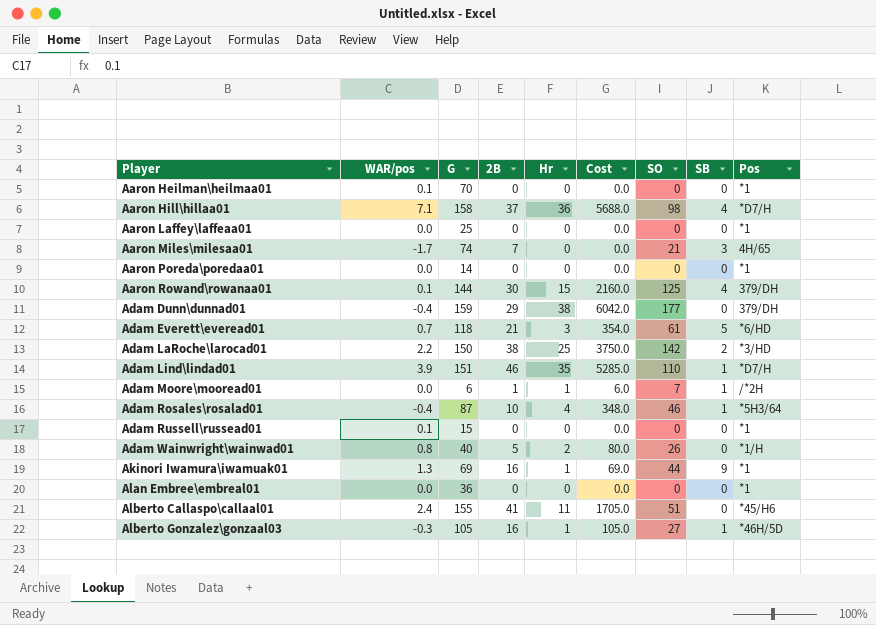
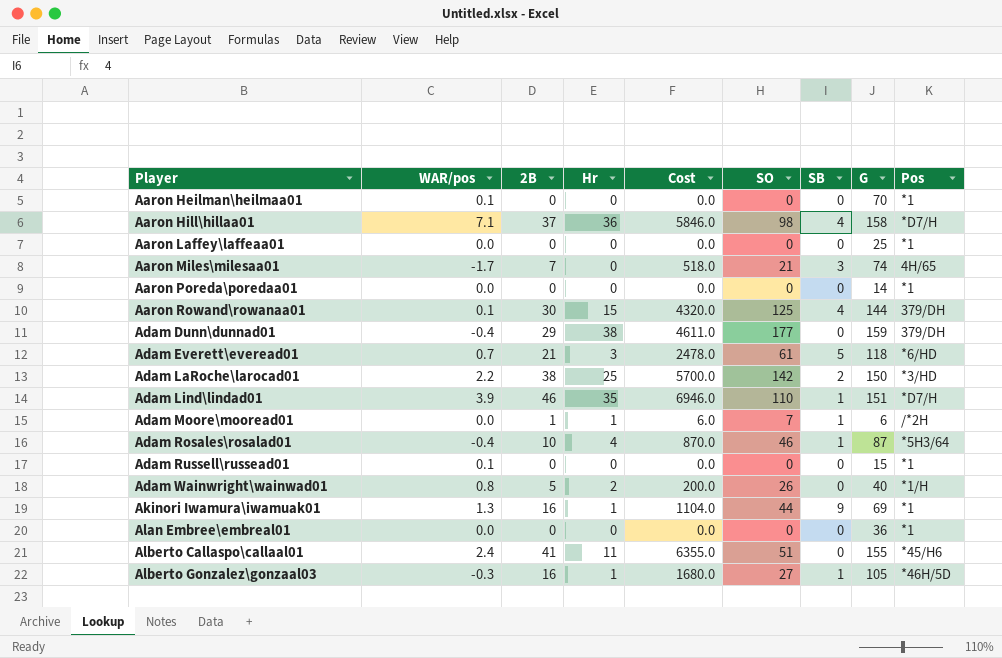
column Cost | formula: [G] * [Hr] -> [2B] * [G]
column G | position: 3 -> 8

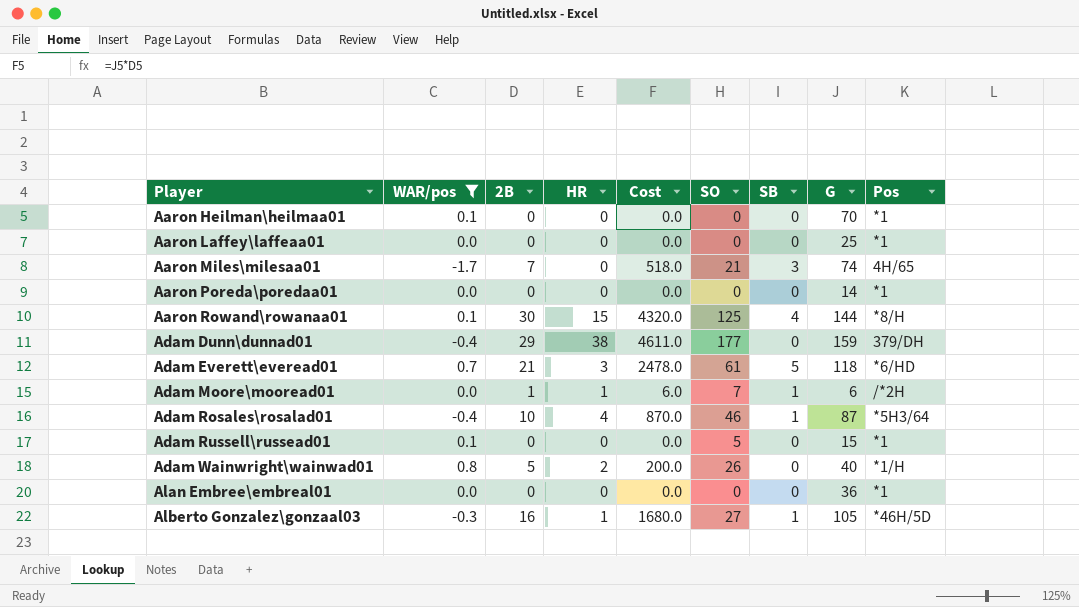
filter: none -> WAR/pos <= 0.8
column name: Hr -> HR
Aaron Rowand\rowanaa01 | Pos: 379/DH -> *8/H
Adam Russell\russead01 | SO: 0 -> 5

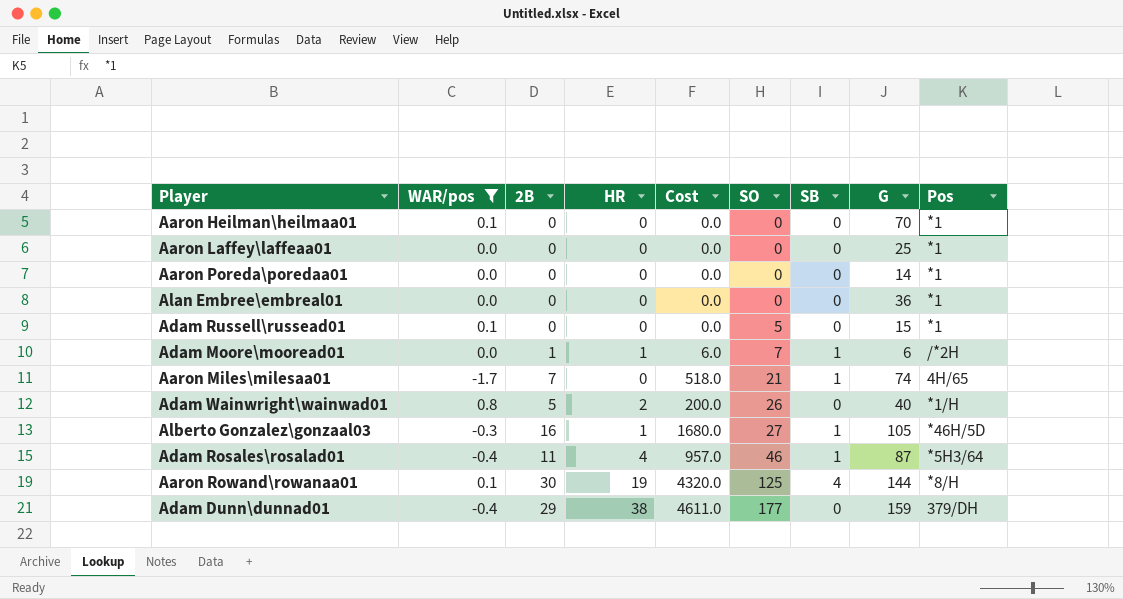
row order: Player ascending -> SO ascending
row Adam Everett\everead01: 0.7 | 21 | 3 | 2478.0 | 61 | 5 | 118 | *6/HD -> none
Aaron Miles\milesaa01 | SB: 3 -> 1
Adam Rosales\rosalad01 | 2B: 10 -> 11
Adam Rosales\rosalad01 | Cost: 870.0 -> 957.0
Aaron Rowand\rowanaa01 | HR: 15 -> 19

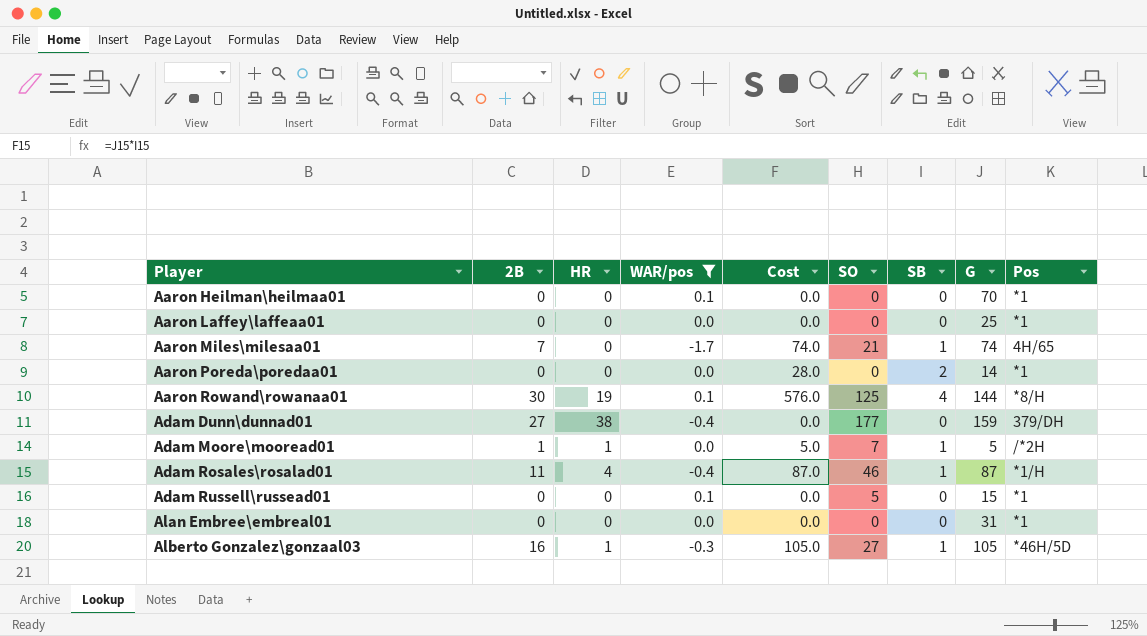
row order: SO ascending -> Player ascending
column WAR/pos | position: 2 -> 4
column Cost | formula: [2B] * [G] -> [SB] * [G]
row Adam Wainwright\wainwad01: 0.8 | 5 | 2 | 200.0 | 26 | 0 | 40 | *1/H -> none
Aaron Poreda\poredaa01 | SB: 0 -> 2
Adam Dunn\dunnad01 | 2B: 29 -> 27
Adam Moore\mooread01 | G: 6 -> 5
Adam Rosales\rosalad01 | Pos: *5H3/64 -> *1/H
Alan Embree\embreal01 | G: 36 -> 31

